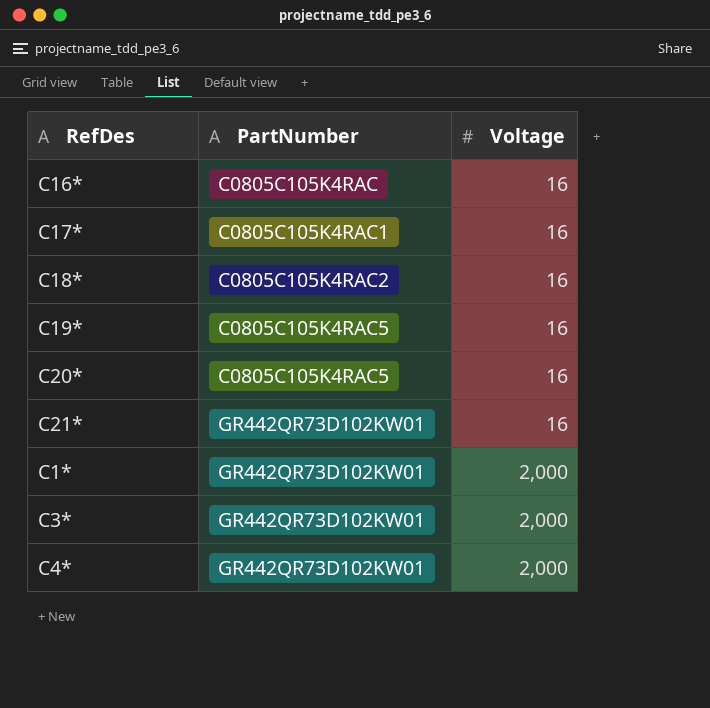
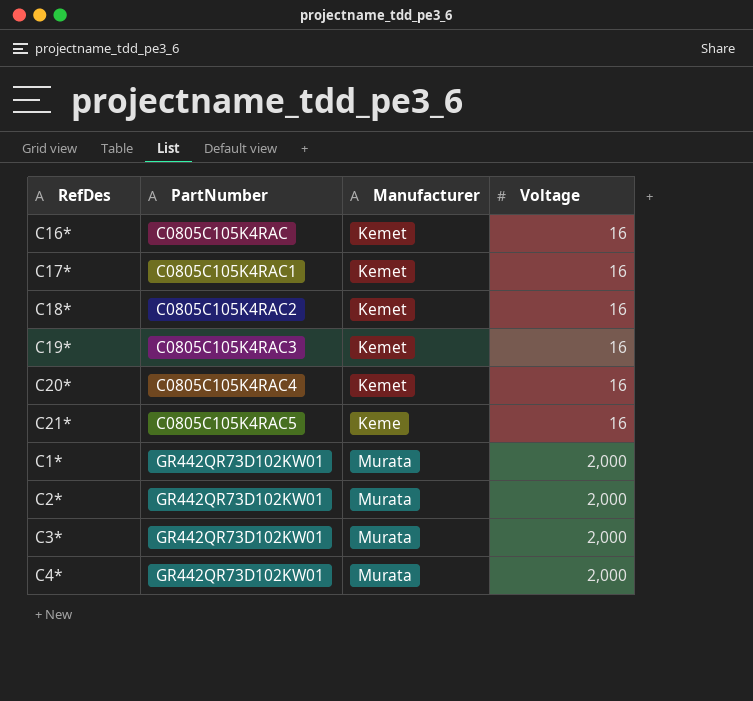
column Manufacturer | position: none -> 3
C19* | PartNumber: C0805C105K4RAC5 -> C0805C105K4RAC3
C20* | PartNumber: C0805C105K4RAC5 -> C0805C105K4RAC4
C21* | PartNumber: GR442QR73D102KW01 -> C0805C105K4RAC5
row C2*: none -> GR442QR73D102KW01 | Murata | 2,000

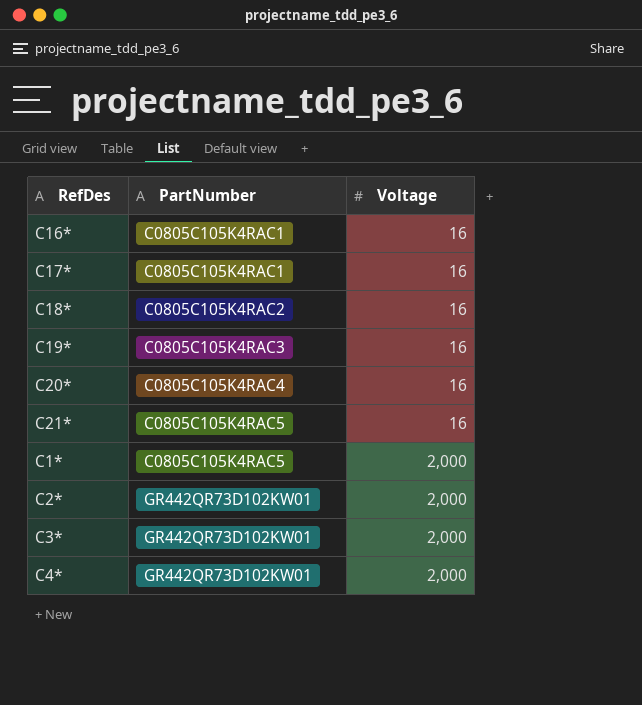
column Manufacturer | position: 3 -> none
C16* | PartNumber: C0805C105K4RAC -> C0805C105K4RAC1
C1* | PartNumber: GR442QR73D102KW01 -> C0805C105K4RAC5

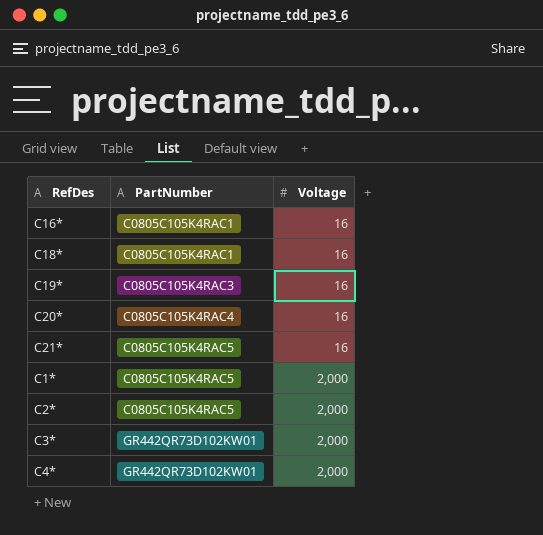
row C17*: C0805C105K4RAC1 | 16 -> none
C18* | PartNumber: C0805C105K4RAC2 -> C0805C105K4RAC1
C2* | PartNumber: GR442QR73D102KW01 -> C0805C105K4RAC5

